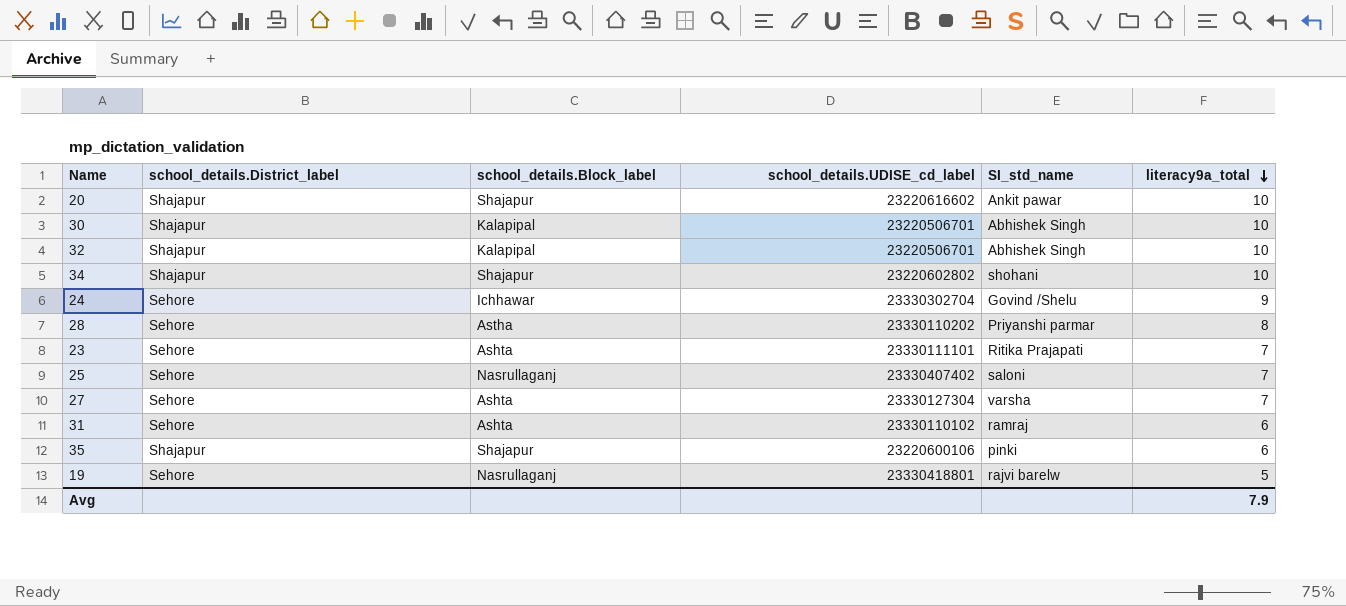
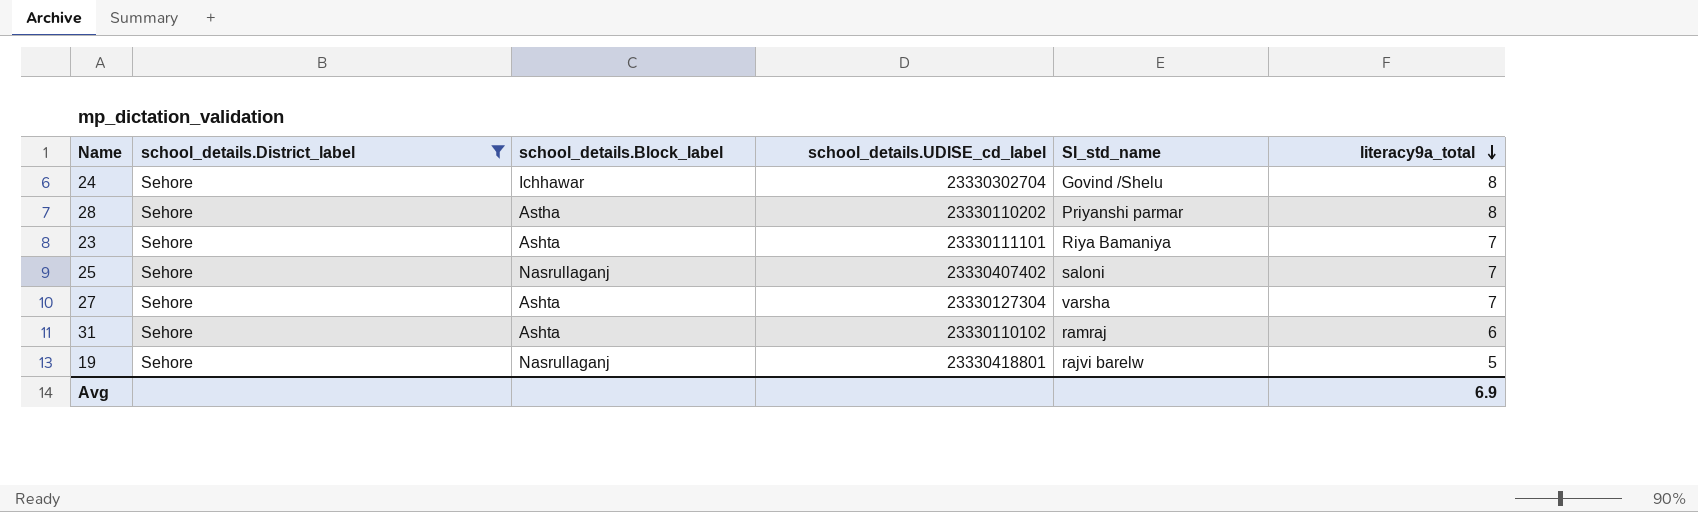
filter: none -> school_details.District_label = Sehore
24 | literacy9a_total: 9 -> 8
23 | SI_std_name: Ritika Prajapati -> Riya Bamaniya
Avg | literacy9a_total: 7.9 -> 6.9

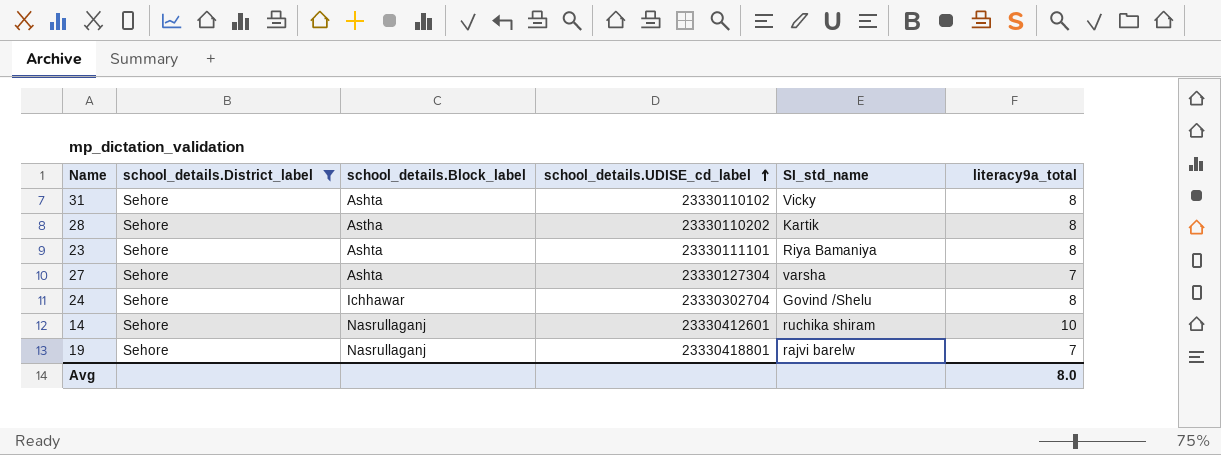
row order: literacy9a_total descending -> school_details.UDISE_cd_label ascending
row 25: Sehore | Nasrullaganj | 23330407402 | saloni | 7 -> none
31 | SI_std_name: ramraj -> Vicky
31 | literacy9a_total: 6 -> 8
28 | SI_std_name: Priyanshi parmar -> Kartik
23 | literacy9a_total: 7 -> 8
row 14: none -> Sehore | Nasrullaganj | 23330412601 | ruchika shiram | 10
19 | literacy9a_total: 5 -> 7
Avg | literacy9a_total: 6.9 -> 8.0

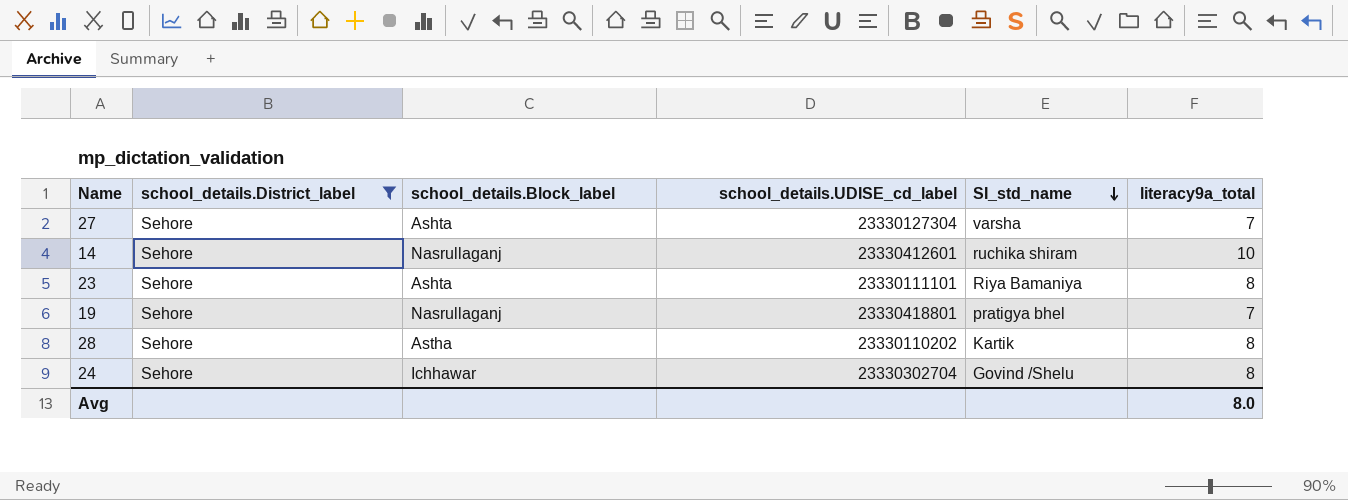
row order: school_details.UDISE_cd_label ascending -> SI_std_name descending
row 31: Sehore | Ashta | 23330110102 | Vicky | 8 -> none
19 | SI_std_name: rajvi barelw -> pratigya bhel

